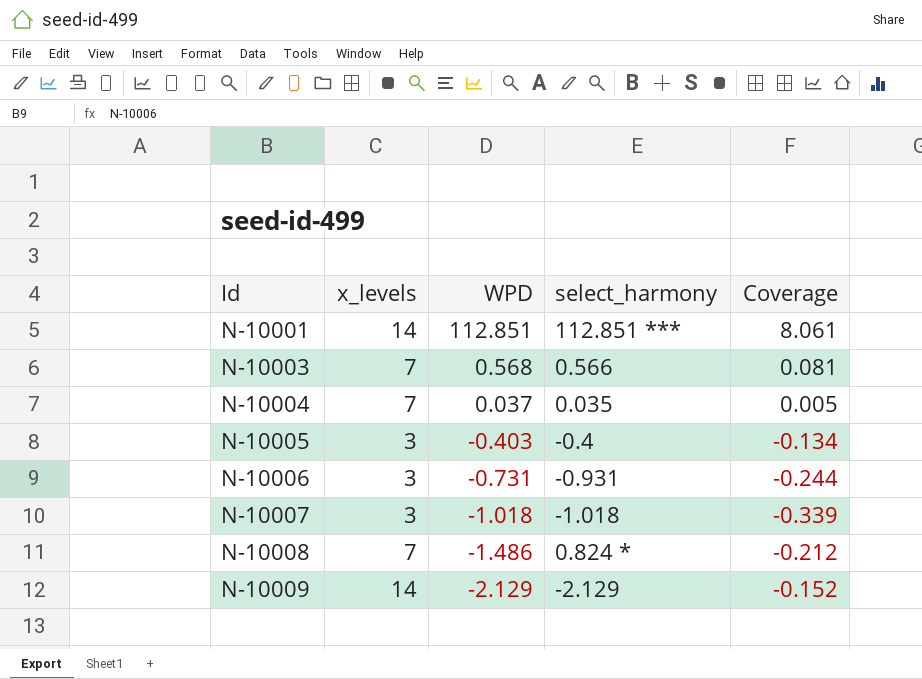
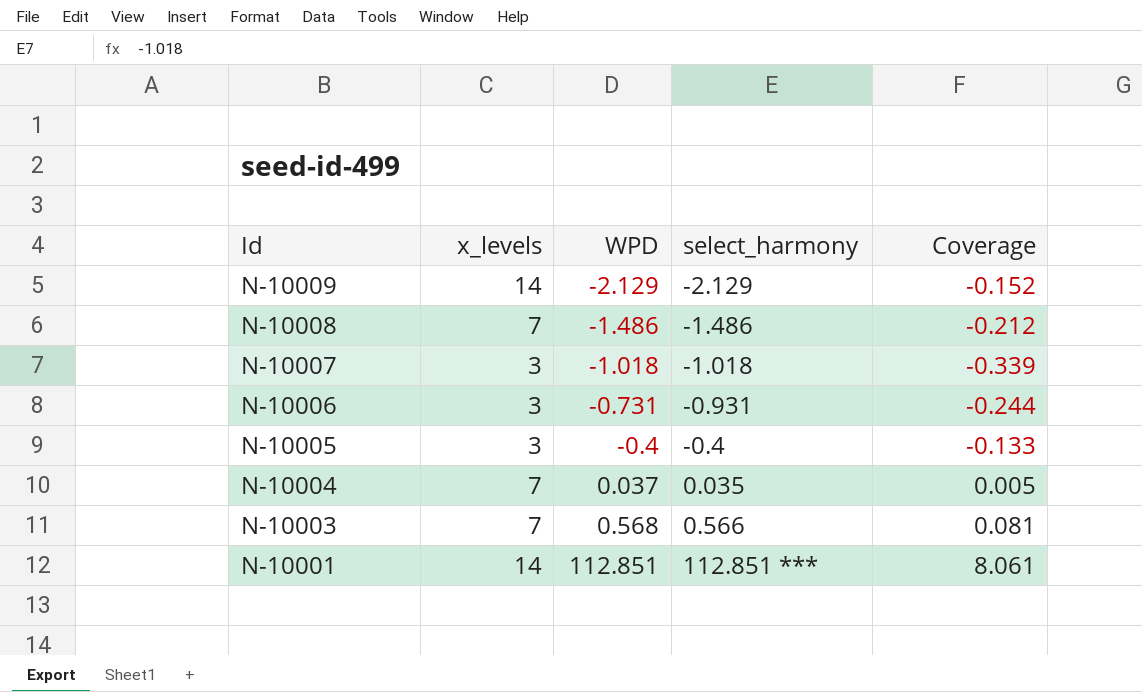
row order: Id ascending -> Id descending
N-10008 | select_harmony: 0.824 * -> -1.486
N-10005 | WPD: -0.403 -> -0.4
N-10005 | Coverage: -0.134 -> -0.133

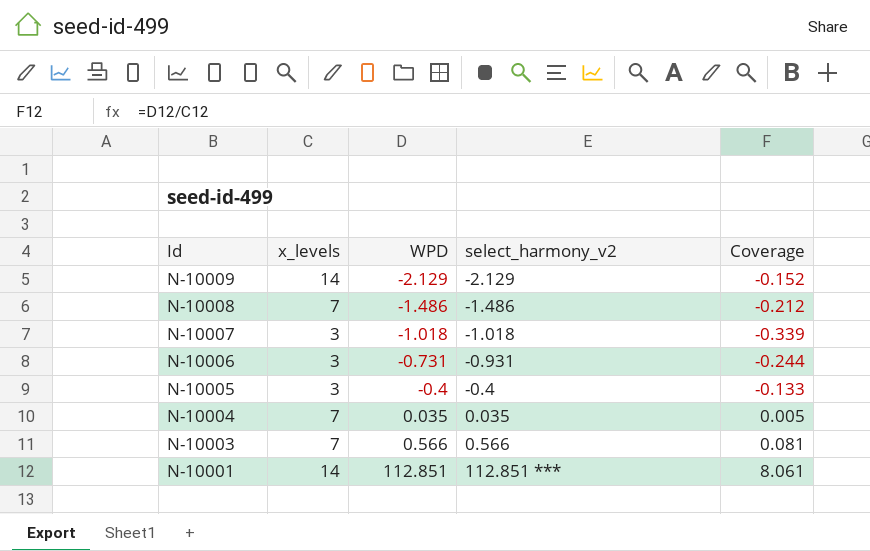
column name: select_harmony -> select_harmony_v2
N-10004 | WPD: 0.037 -> 0.035
N-10003 | WPD: 0.568 -> 0.566

